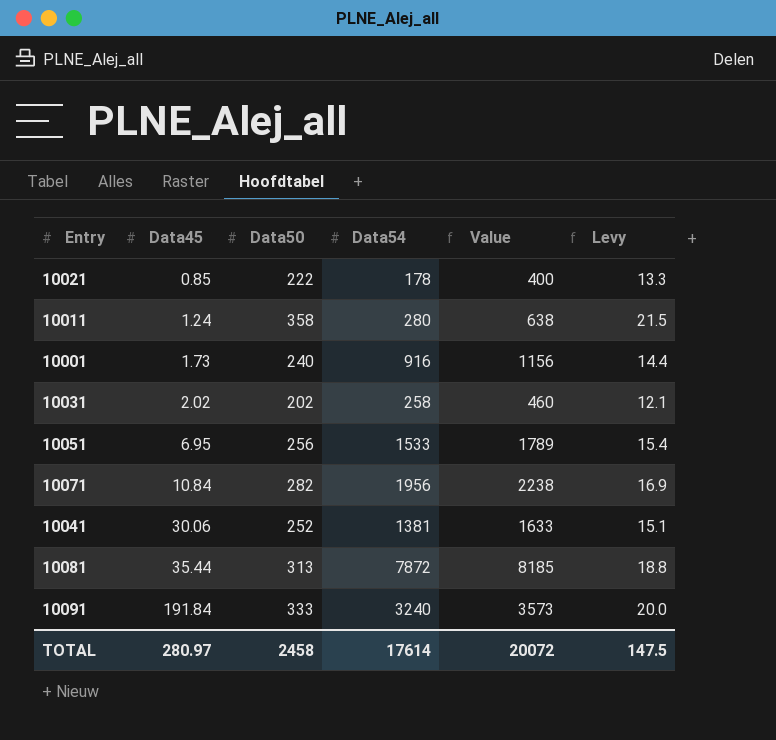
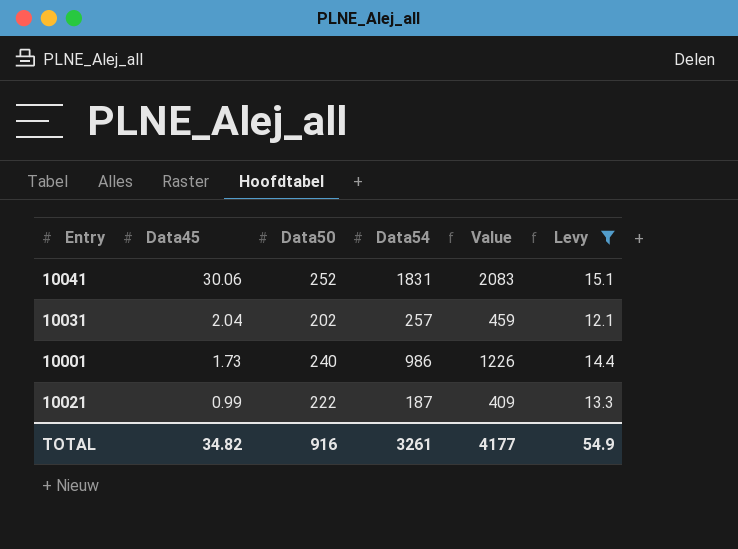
filter: none -> Levy <= 15.1
row order: Data45 ascending -> Data45 descending
10041 | Data54: 1381 -> 1831
10041 | Value: 1633 -> 2083
10031 | Data45: 2.02 -> 2.04
10031 | Data54: 258 -> 257
10031 | Value: 460 -> 459
10001 | Data54: 916 -> 986
10001 | Value: 1156 -> 1226
10021 | Data45: 0.85 -> 0.99
10021 | Data54: 178 -> 187
10021 | Value: 400 -> 409
TOTAL | Data45: 280.97 -> 34.82
TOTAL | Data50: 2458 -> 916
TOTAL | Data54: 17614 -> 3261
TOTAL | Value: 20072 -> 4177
TOTAL | Levy: 147.5 -> 54.9

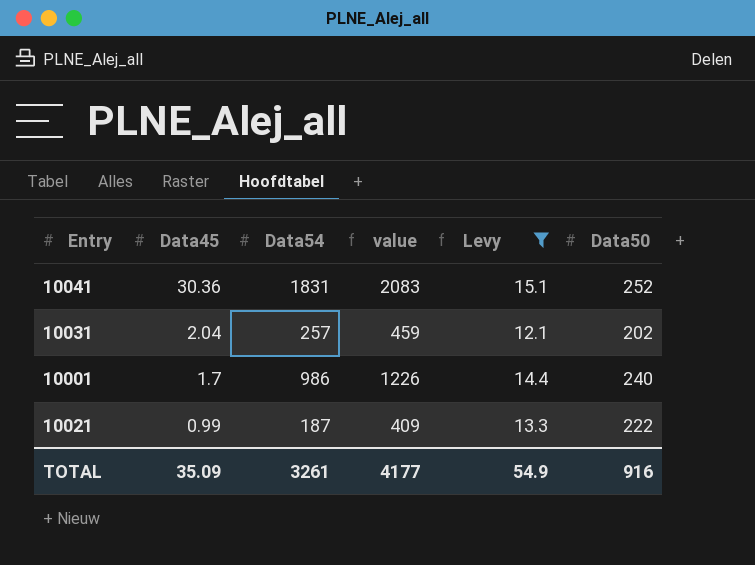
column name: Value -> value
column Data50 | position: 3 -> 6
10041 | Data45: 30.06 -> 30.36
10001 | Data45: 1.73 -> 1.7
TOTAL | Data45: 34.82 -> 35.09

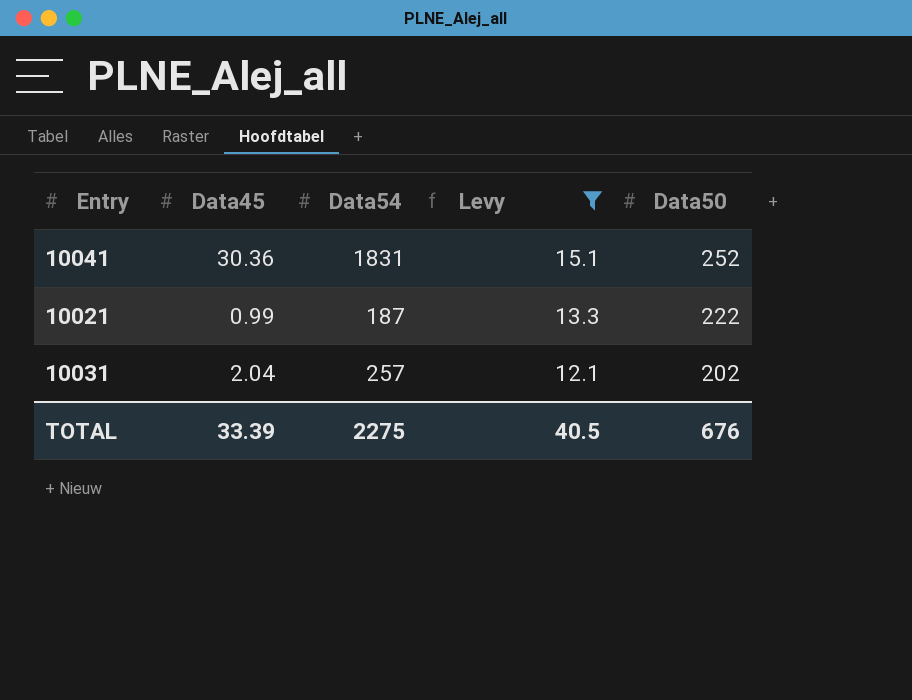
row order: Data45 descending -> Levy descending
column value | formula: [Data54] + [Data50] -> none
row 10001: 1.7 | 986 | 1226 | 14.4 | 240 -> none
TOTAL | Data45: 35.09 -> 33.39
TOTAL | Data54: 3261 -> 2275
TOTAL | Levy: 54.9 -> 40.5
TOTAL | Data50: 916 -> 676

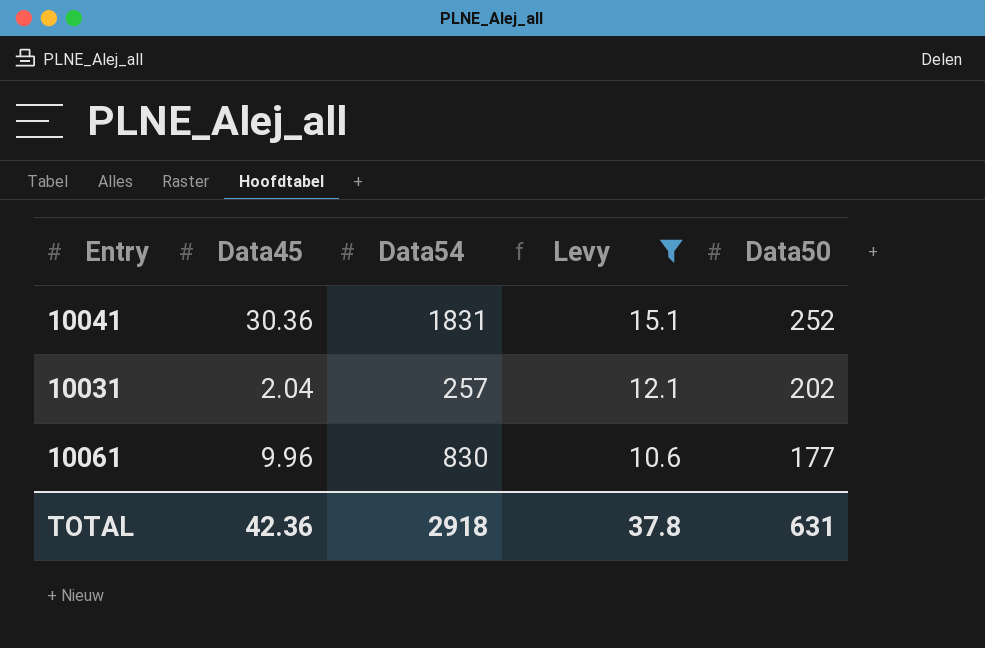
row 10021: 0.99 | 187 | 13.3 | 222 -> none
row 10061: none -> 9.96 | 830 | 10.6 | 177
TOTAL | Data45: 33.39 -> 42.36
TOTAL | Data54: 2275 -> 2918
TOTAL | Levy: 40.5 -> 37.8
TOTAL | Data50: 676 -> 631

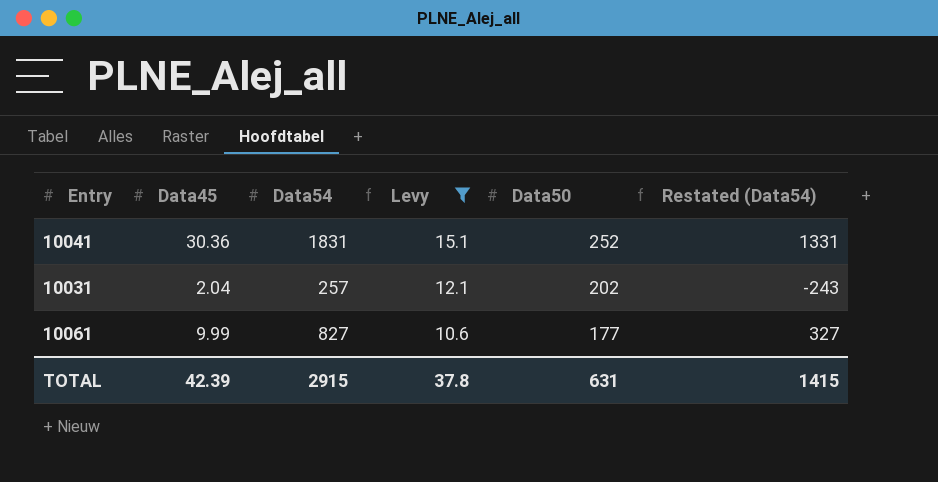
column Restated (Data54) | formula: none -> [Data54] - 500
10061 | Data45: 9.96 -> 9.99
10061 | Data54: 830 -> 827
TOTAL | Data45: 42.36 -> 42.39
TOTAL | Data54: 2918 -> 2915

